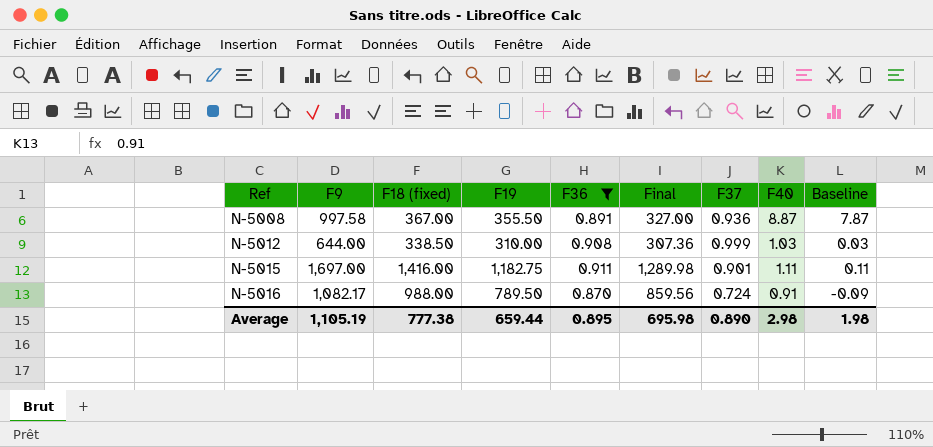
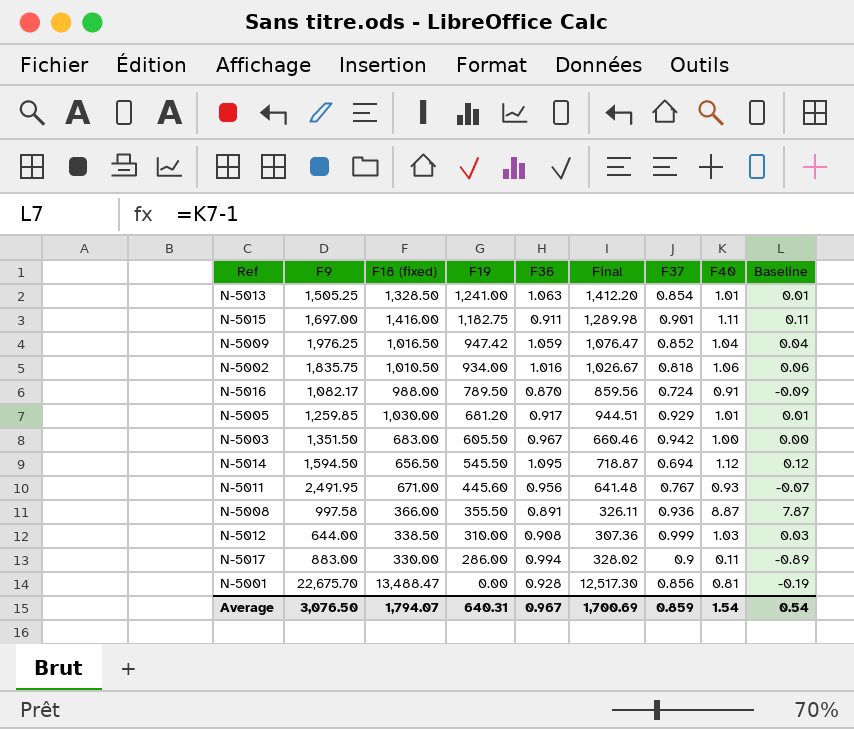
filter: F36 <= 0.911 -> none
row order: Ref ascending -> F19 descending
N-5008 | F18 (fixed): 367.00 -> 366.00
N-5008 | Final: 327.00 -> 326.11
Average | F9: 1,105.19 -> 3,076.50
Average | F18 (fixed): 777.38 -> 1,794.07
Average | F19: 659.44 -> 640.31
Average | F36: 0.895 -> 0.967
Average | Final: 695.98 -> 1,700.69
Average | F37: 0.890 -> 0.859
Average | F40: 2.98 -> 1.54
Average | Baseline: 1.98 -> 0.54

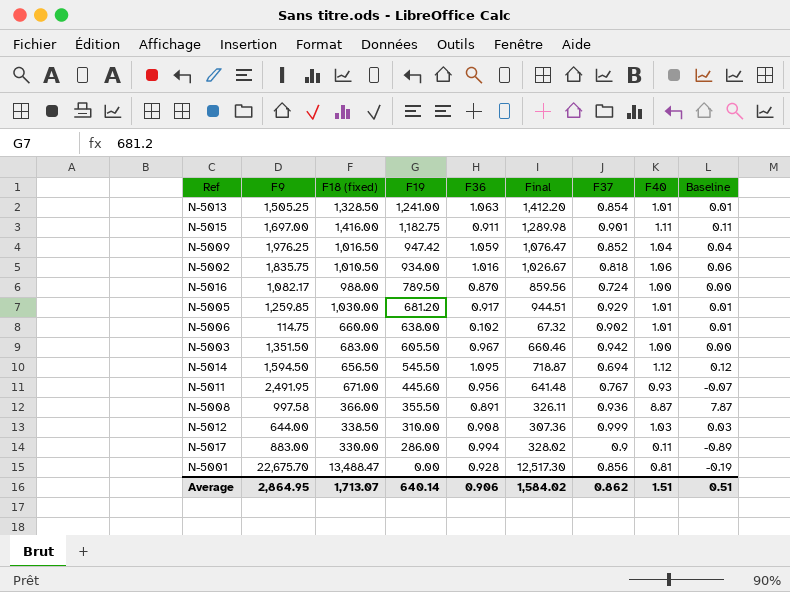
N-5016 | F40: 0.91 -> 1.00
N-5016 | Baseline: -0.09 -> 0.00
row N-5006: none -> 114.75 | 660.00 | 638.00 | 0.102 | 67.32 | 0.902 | 1.01 | 0.01
Average | F9: 3,076.50 -> 2,864.95
Average | F18 (fixed): 1,794.07 -> 1,713.07
Average | F19: 640.31 -> 640.14
Average | F36: 0.967 -> 0.906
Average | Final: 1,700.69 -> 1,584.02
Average | F37: 0.859 -> 0.862
Average | F40: 1.54 -> 1.51
Average | Baseline: 0.54 -> 0.51

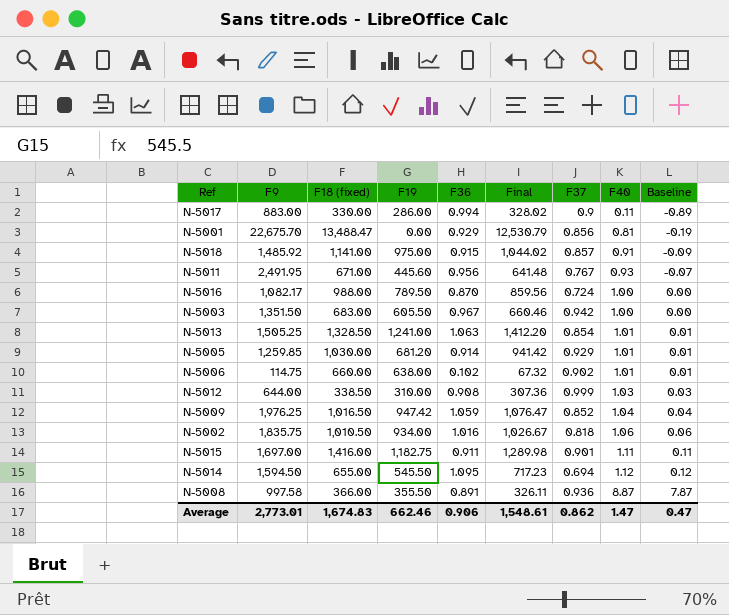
row order: F19 descending -> F40 ascending
N-5001 | F36: 0.928 -> 0.929
N-5001 | Final: 12,517.30 -> 12,530.79
row N-5018: none -> 1,485.92 | 1,141.00 | 975.00 | 0.915 | 1,044.02 | 0.857 | 0.91 | -0.09
N-5005 | F36: 0.917 -> 0.914
N-5005 | Final: 944.51 -> 941.42
N-5014 | F18 (fixed): 656.50 -> 655.00
N-5014 | Final: 718.87 -> 717.23
Average | F9: 2,864.95 -> 2,773.01
Average | F18 (fixed): 1,713.07 -> 1,674.83
Average | F19: 640.14 -> 662.46
Average | Final: 1,584.02 -> 1,548.61
Average | F40: 1.51 -> 1.47
Average | Baseline: 0.51 -> 0.47

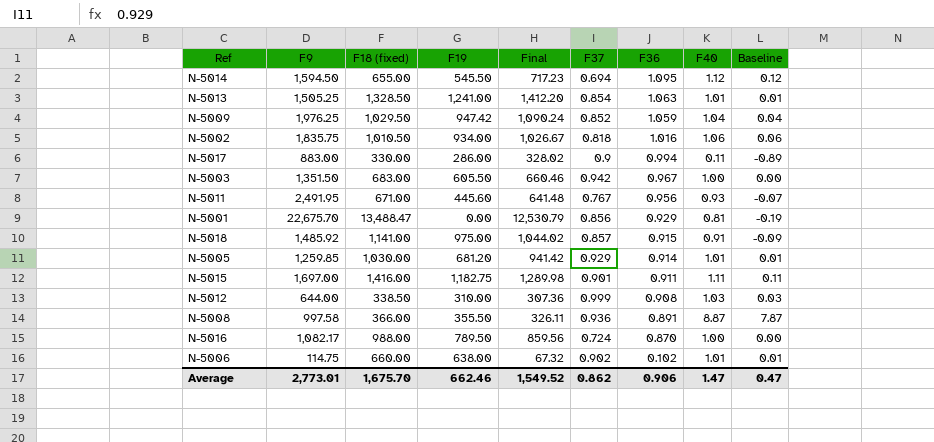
row order: F40 ascending -> F36 descending
column F36 | position: 5 -> 7
N-5009 | F18 (fixed): 1,016.50 -> 1,029.50
N-5009 | Final: 1,076.47 -> 1,090.24
Average | F18 (fixed): 1,674.83 -> 1,675.70
Average | Final: 1,548.61 -> 1,549.52

